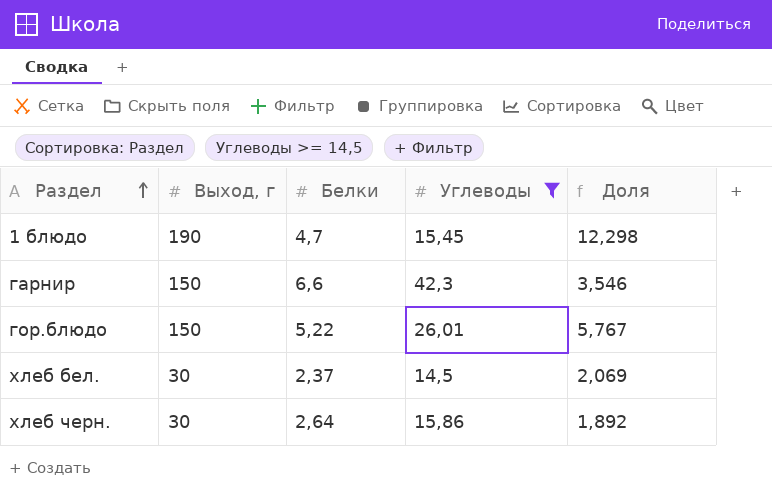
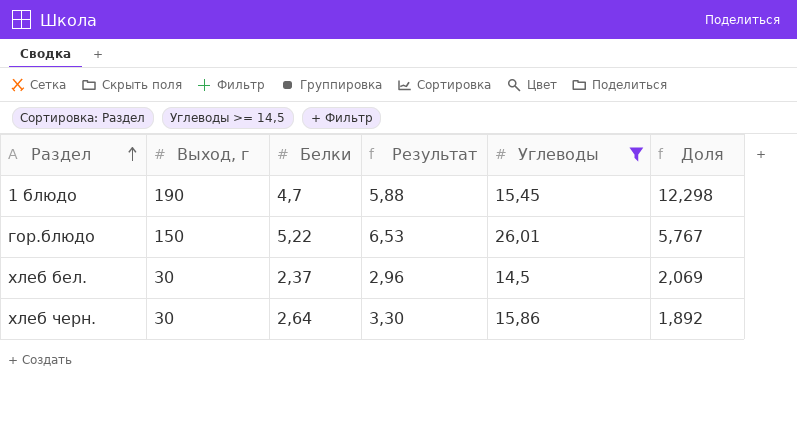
column Результат | formula: none -> [Белки] * 1,25
row гарнир: 150 | 6,6 | 42,3 | 3,546 -> none

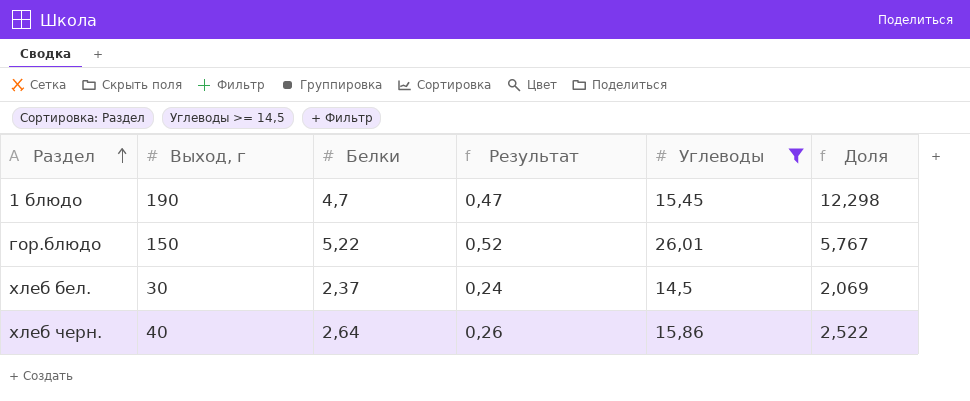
column Результат | formula: [Белки] * 1,25 -> [Белки] * 0,1
хлеб черн. | Выход, г: 30 -> 40
хлеб черн. | Доля: 1,892 -> 2,522

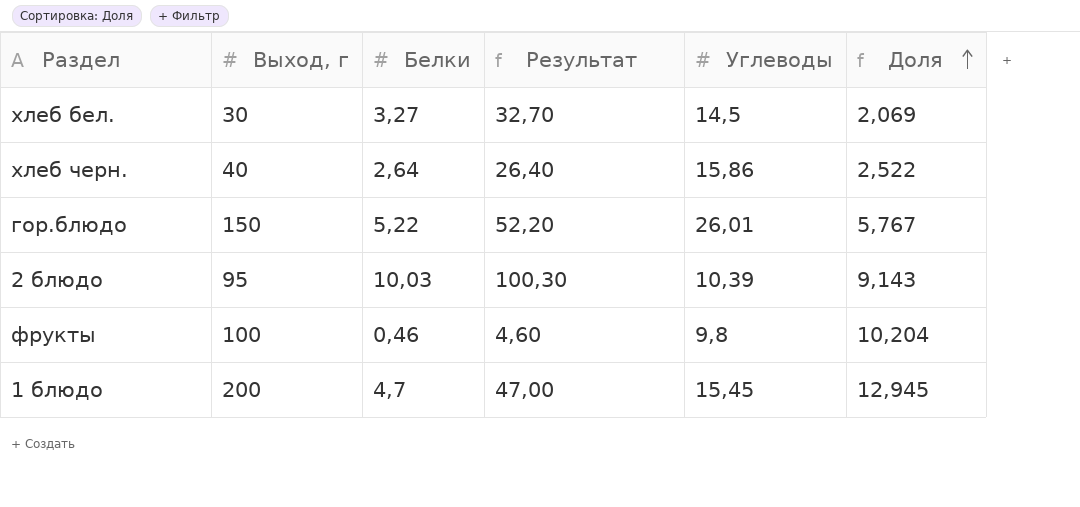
filter: Углеводы >= 14,5 -> none
row order: Раздел ascending -> Доля ascending
column Результат | formula: [Белки] * 0,1 -> [Белки] * 10
хлеб бел. | Белки: 2,37 -> 3,27
1 блюдо | Выход, г: 190 -> 200
1 блюдо | Доля: 12,298 -> 12,945

